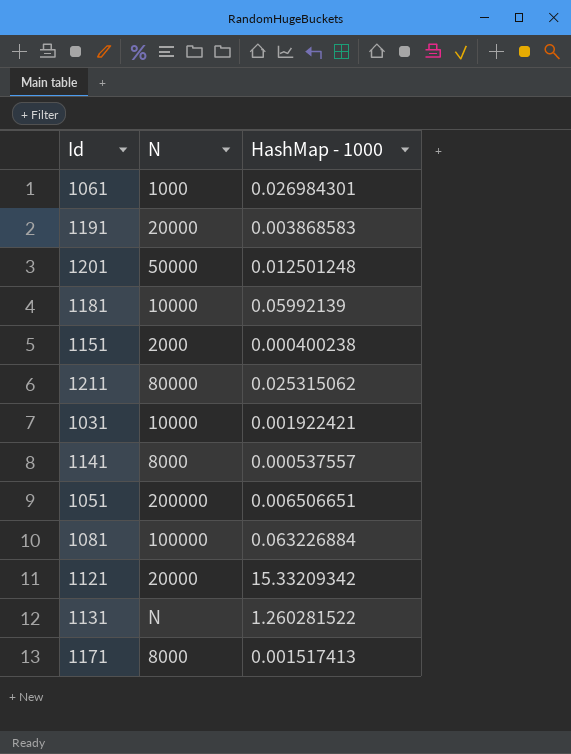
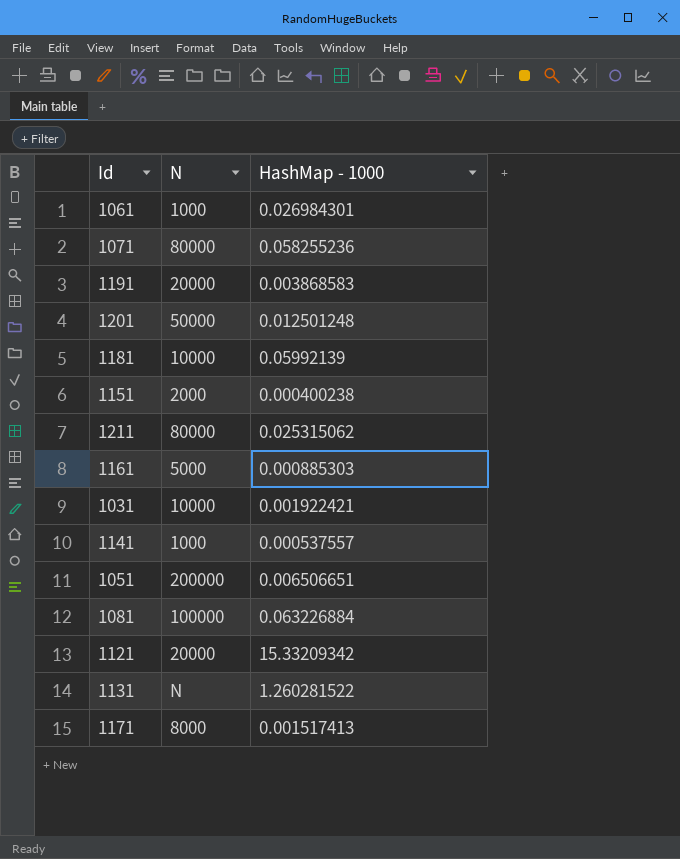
row 1071: none -> 80000 | 0.058255236
row 1161: none -> 5000 | 0.000885303
1141 | N: 8000 -> 1000

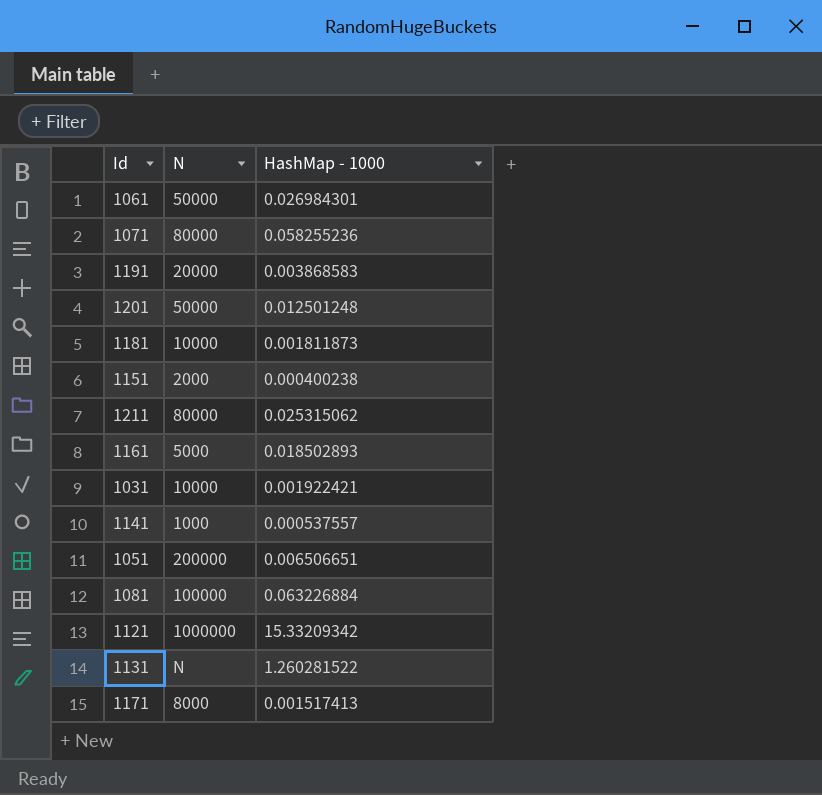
1061 | N: 1000 -> 50000
1181 | HashMap - 1000: 0.05992139 -> 0.001811873
1161 | HashMap - 1000: 0.000885303 -> 0.018502893
1121 | N: 20000 -> 1000000

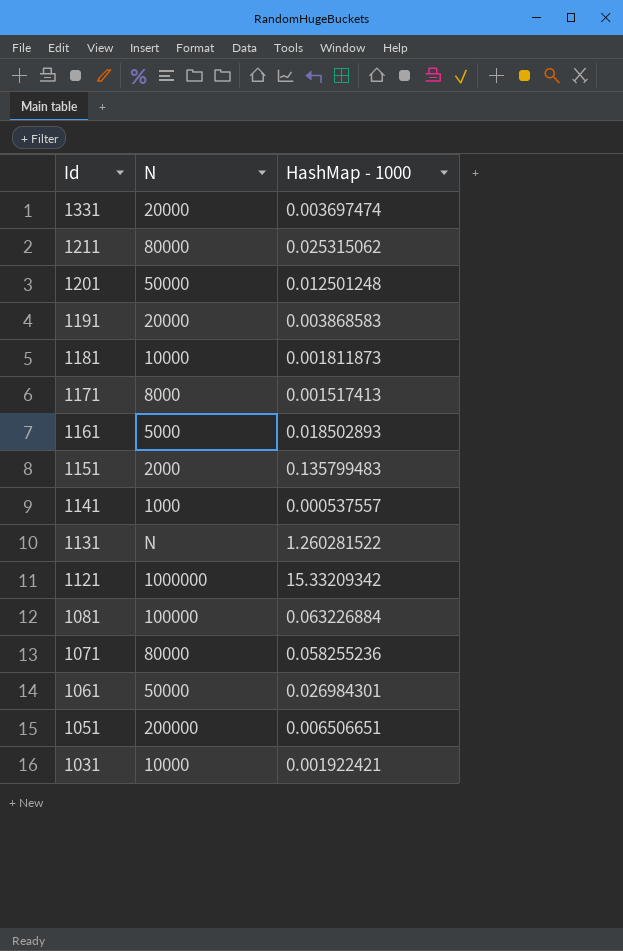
row order: none -> Id descending
row 1331: none -> 20000 | 0.003697474
1151 | HashMap - 1000: 0.000400238 -> 0.135799483

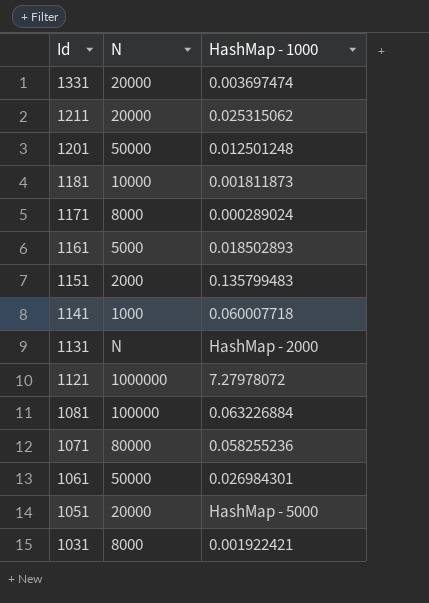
row 1191: 20000 | 0.003868583 -> none
1211 | N: 80000 -> 20000
1171 | HashMap - 1000: 0.001517413 -> 0.000289024
1141 | HashMap - 1000: 0.000537557 -> 0.060007718
1131 | HashMap - 1000: 1.260281522 -> HashMap - 2000
1121 | HashMap - 1000: 15.33209342 -> 7.27978072
1051 | N: 200000 -> 20000
1051 | HashMap - 1000: 0.006506651 -> HashMap - 5000
1031 | N: 10000 -> 8000

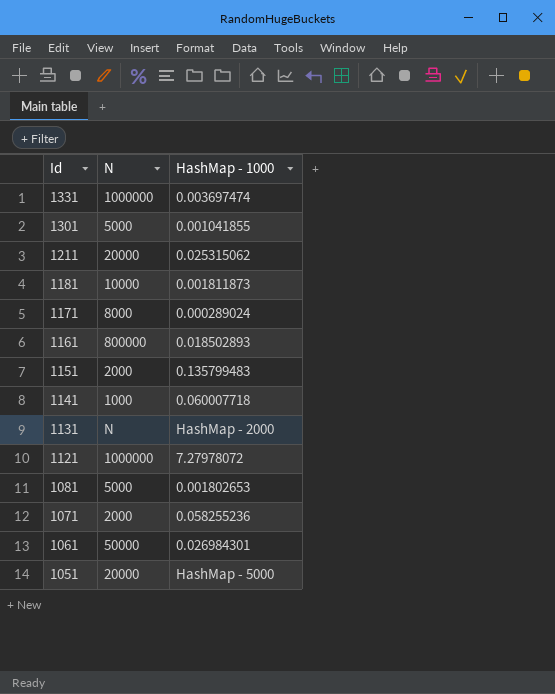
row 1201: 50000 | 0.012501248 -> none
row 1031: 8000 | 0.001922421 -> none
1331 | N: 20000 -> 1000000
row 1301: none -> 5000 | 0.001041855
1161 | N: 5000 -> 800000
1081 | N: 100000 -> 5000
1081 | HashMap - 1000: 0.063226884 -> 0.001802653
1071 | N: 80000 -> 2000

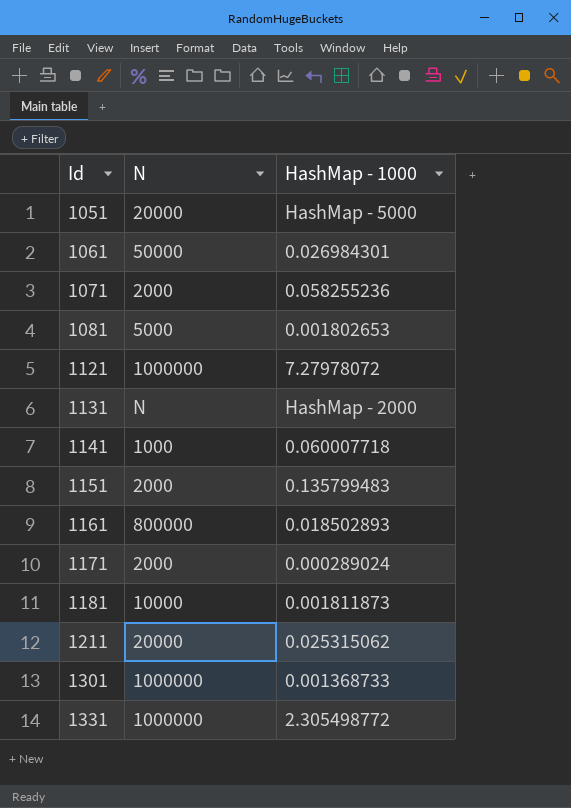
row order: Id descending -> Id ascending
1171 | N: 8000 -> 2000
1301 | N: 5000 -> 1000000
1301 | HashMap - 1000: 0.001041855 -> 0.001368733
1331 | HashMap - 1000: 0.003697474 -> 2.305498772

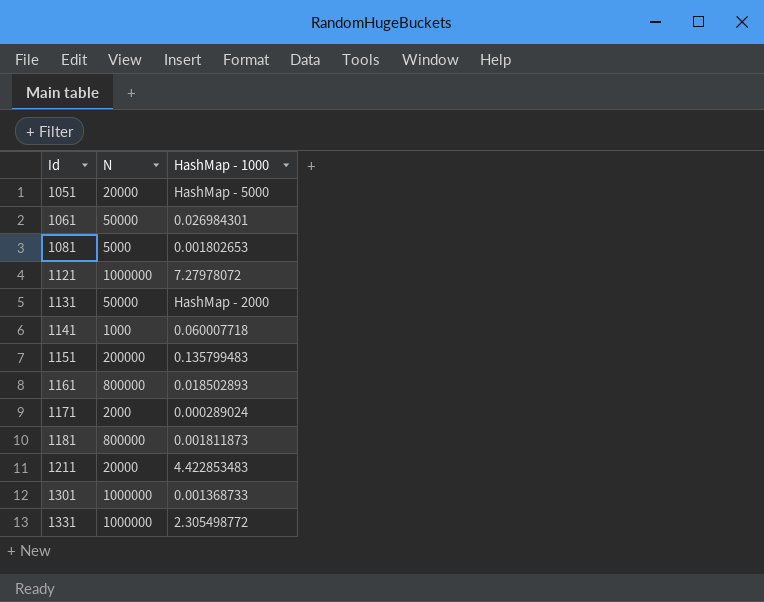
row 1071: 2000 | 0.058255236 -> none
1131 | N: N -> 50000
1151 | N: 2000 -> 200000
1181 | N: 10000 -> 800000
1211 | HashMap - 1000: 0.025315062 -> 4.422853483

